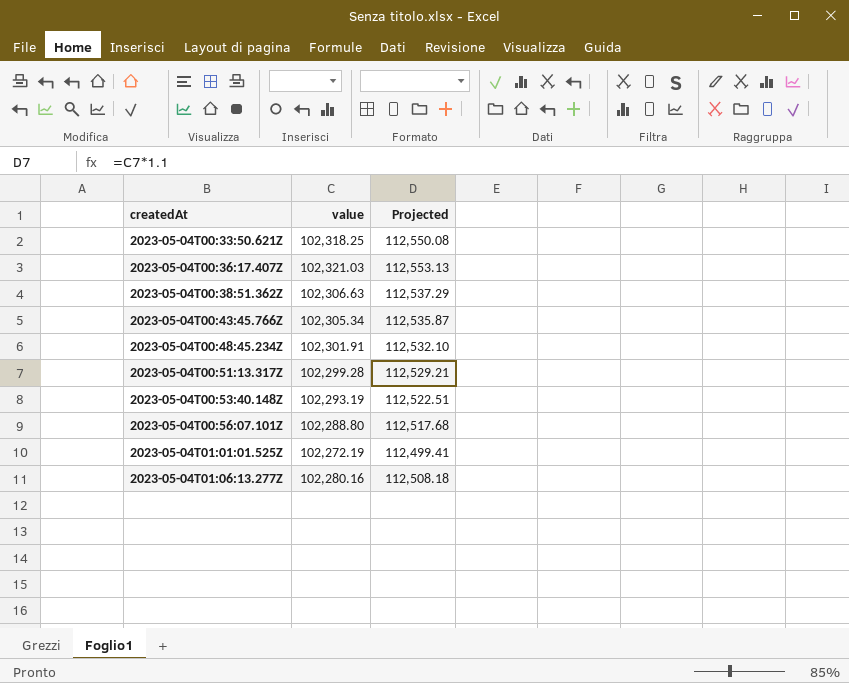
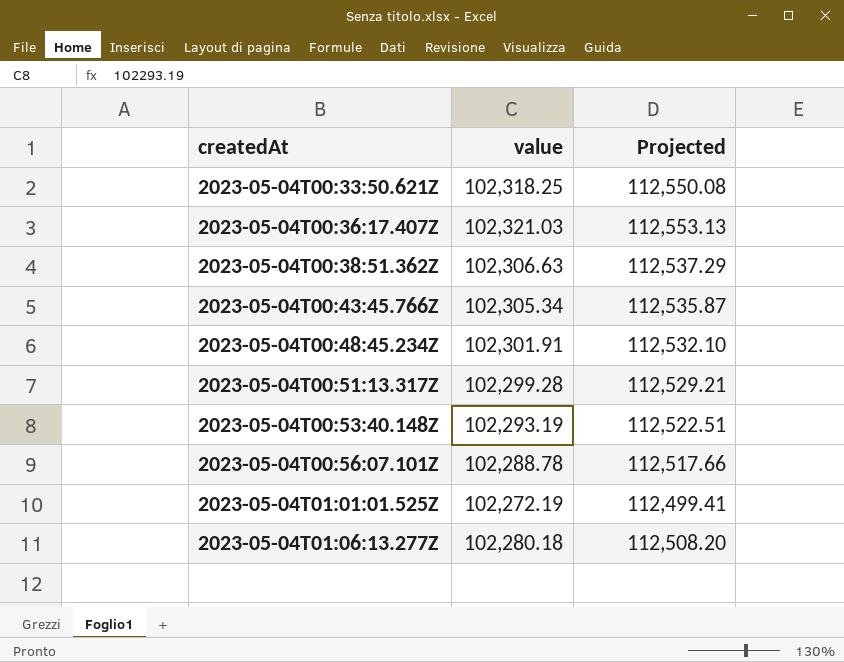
2023-05-04T00:56:07.101Z | value: 102,288.80 -> 102,288.78
2023-05-04T00:56:07.101Z | Projected: 112,517.68 -> 112,517.66
2023-05-04T01:06:13.277Z | value: 102,280.16 -> 102,280.18
2023-05-04T01:06:13.277Z | Projected: 112,508.18 -> 112,508.20

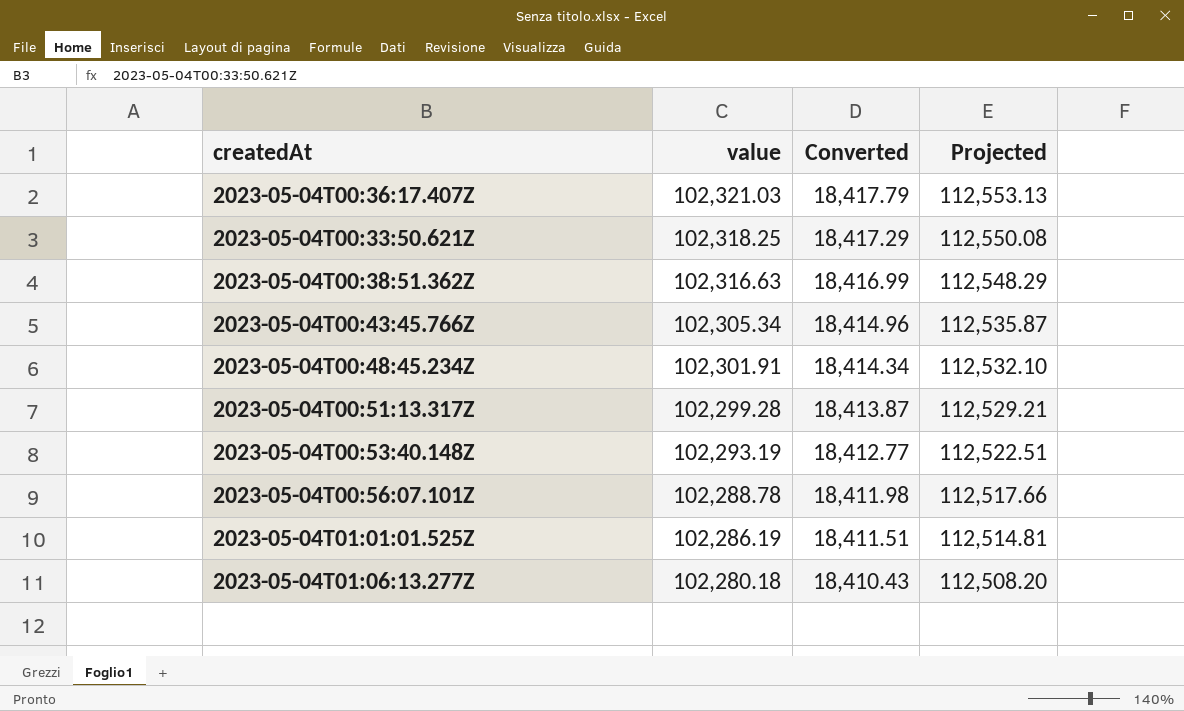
row order: createdAt ascending -> value descending
column Converted | formula: none -> [value] * 0.18
2023-05-04T00:38:51.362Z | value: 102,306.63 -> 102,316.63
2023-05-04T00:38:51.362Z | Projected: 112,537.29 -> 112,548.29
2023-05-04T01:01:01.525Z | value: 102,272.19 -> 102,286.19
2023-05-04T01:01:01.525Z | Projected: 112,499.41 -> 112,514.81

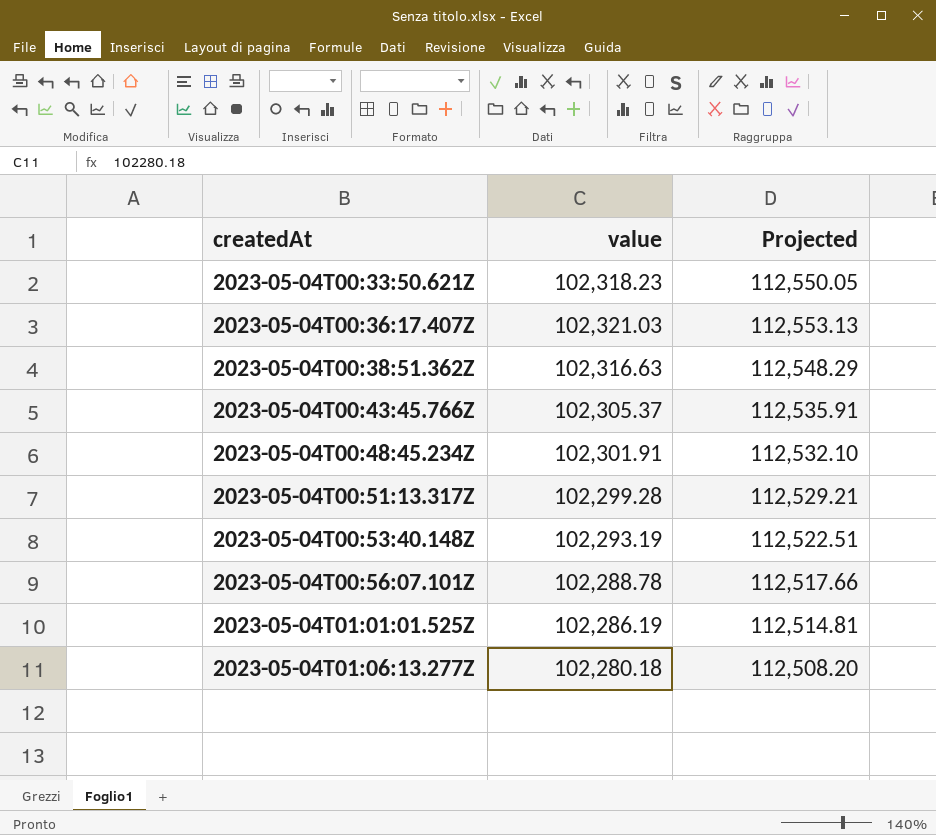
row order: value descending -> createdAt ascending
column Converted | formula: [value] * 0.18 -> none
2023-05-04T00:33:50.621Z | value: 102,318.25 -> 102,318.23
2023-05-04T00:33:50.621Z | Projected: 112,550.08 -> 112,550.05
2023-05-04T00:43:45.766Z | value: 102,305.34 -> 102,305.37
2023-05-04T00:43:45.766Z | Projected: 112,535.87 -> 112,535.91

